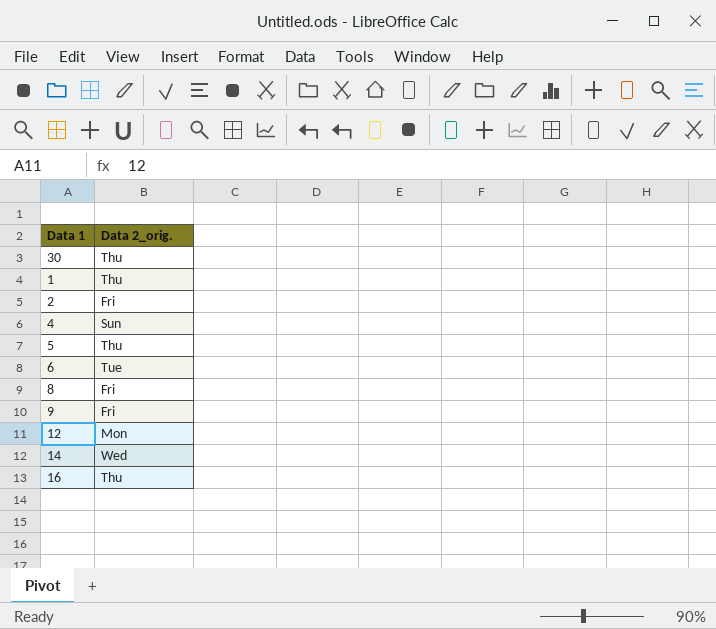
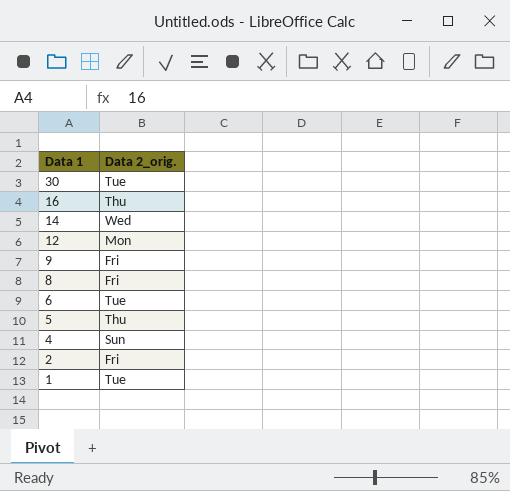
row order: none -> Data 1 descending
30 | Data 2_orig.: Thu -> Tue
1 | Data 2_orig.: Thu -> Tue

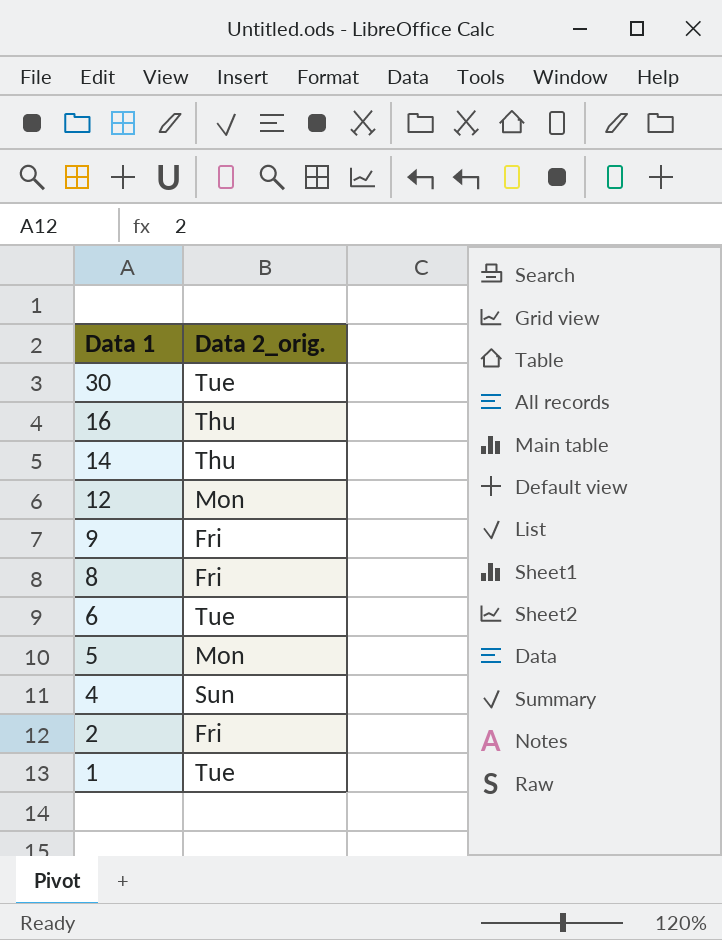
14 | Data 2_orig.: Wed -> Thu
5 | Data 2_orig.: Thu -> Mon

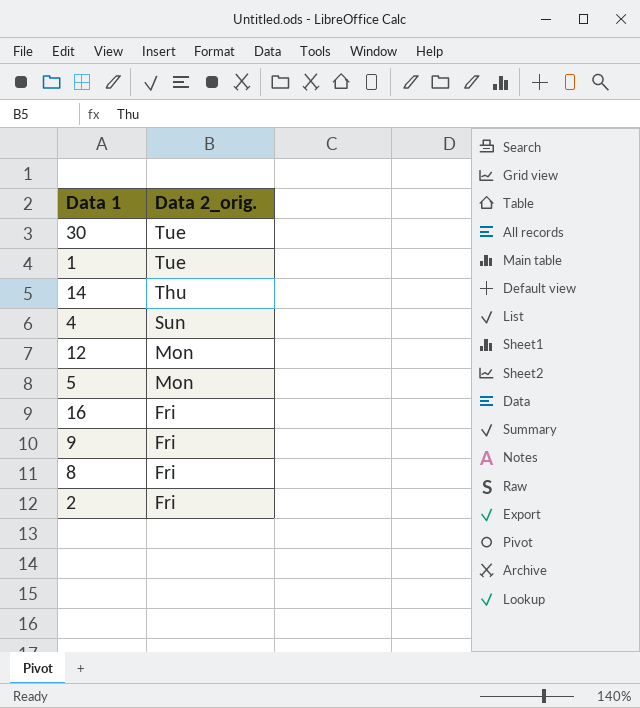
row order: Data 1 descending -> Data 2_orig. descending
row 6: Tue -> none
16 | Data 2_orig.: Thu -> Fri

